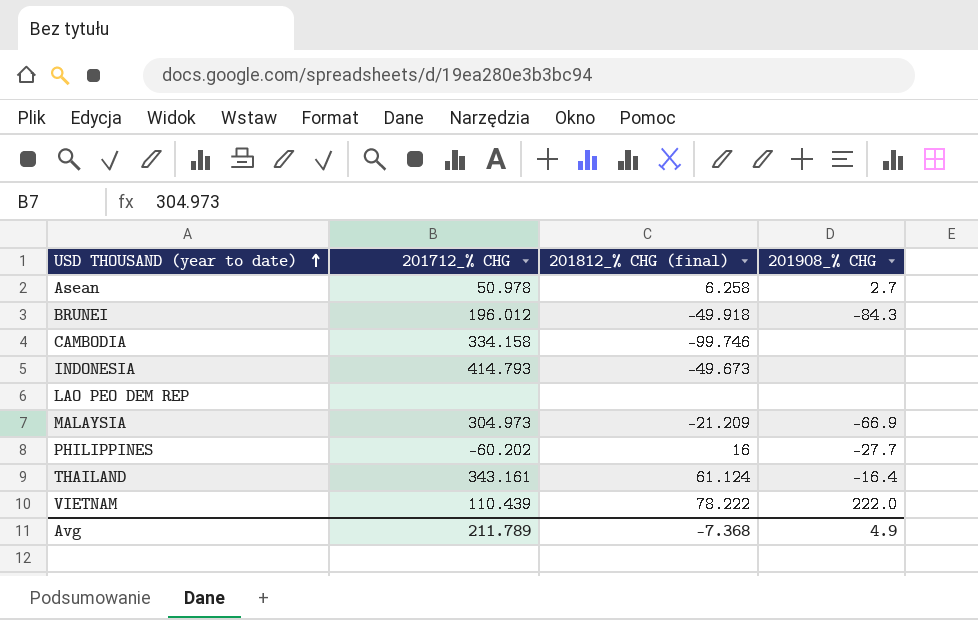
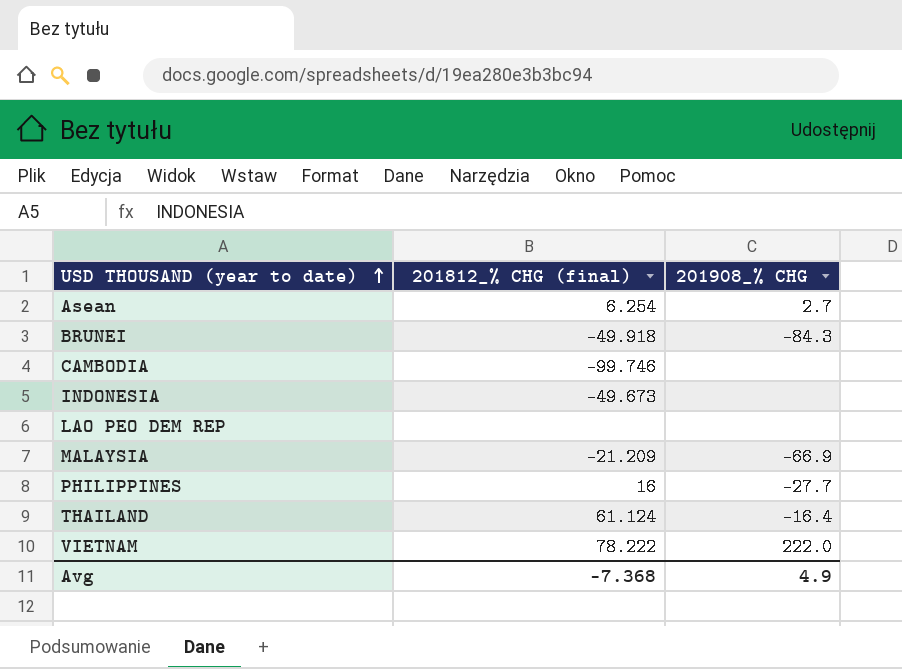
column 201712_% CHG | position: 2 -> none
Asean | 201812_% CHG (final): 6.258 -> 6.254

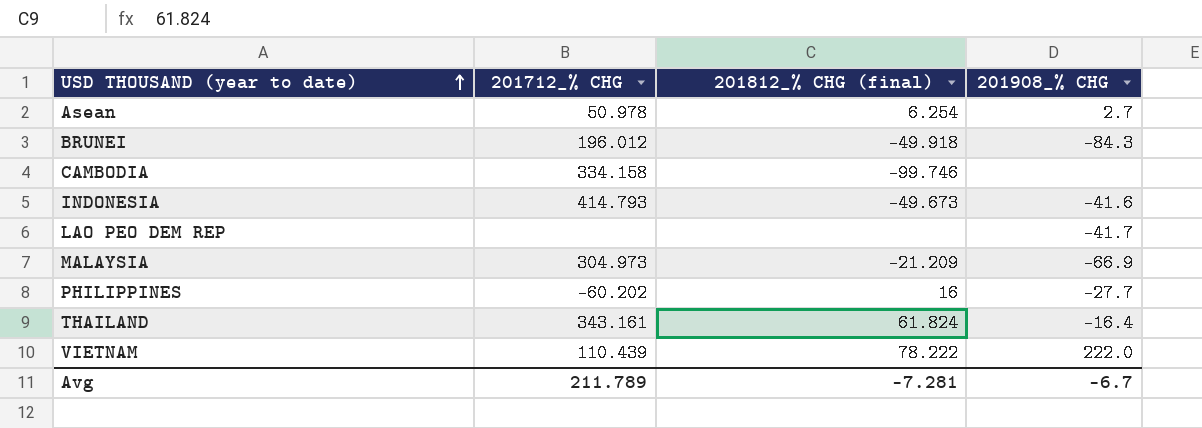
column 201712_% CHG | position: none -> 2
INDONESIA | 201908_% CHG: none -> -41.6
LAO PEO DEM REP | 201908_% CHG: none -> -41.7
THAILAND | 201812_% CHG (final): 61.124 -> 61.824
Avg | 201812_% CHG (final): -7.368 -> -7.281
Avg | 201908_% CHG: 4.9 -> -6.7

